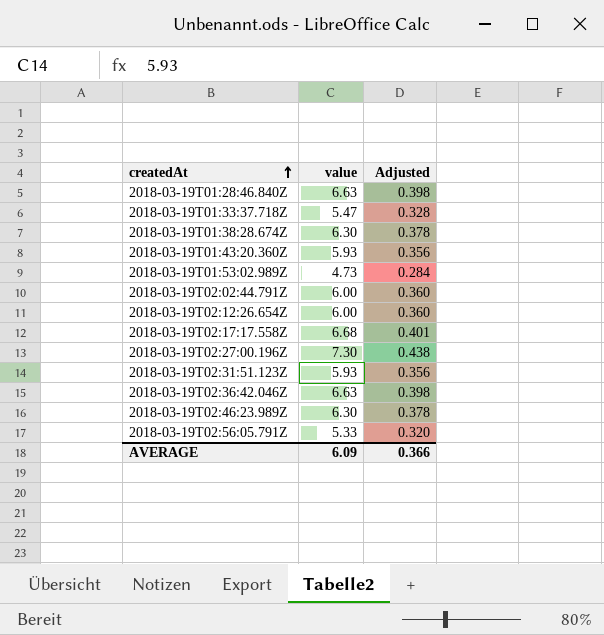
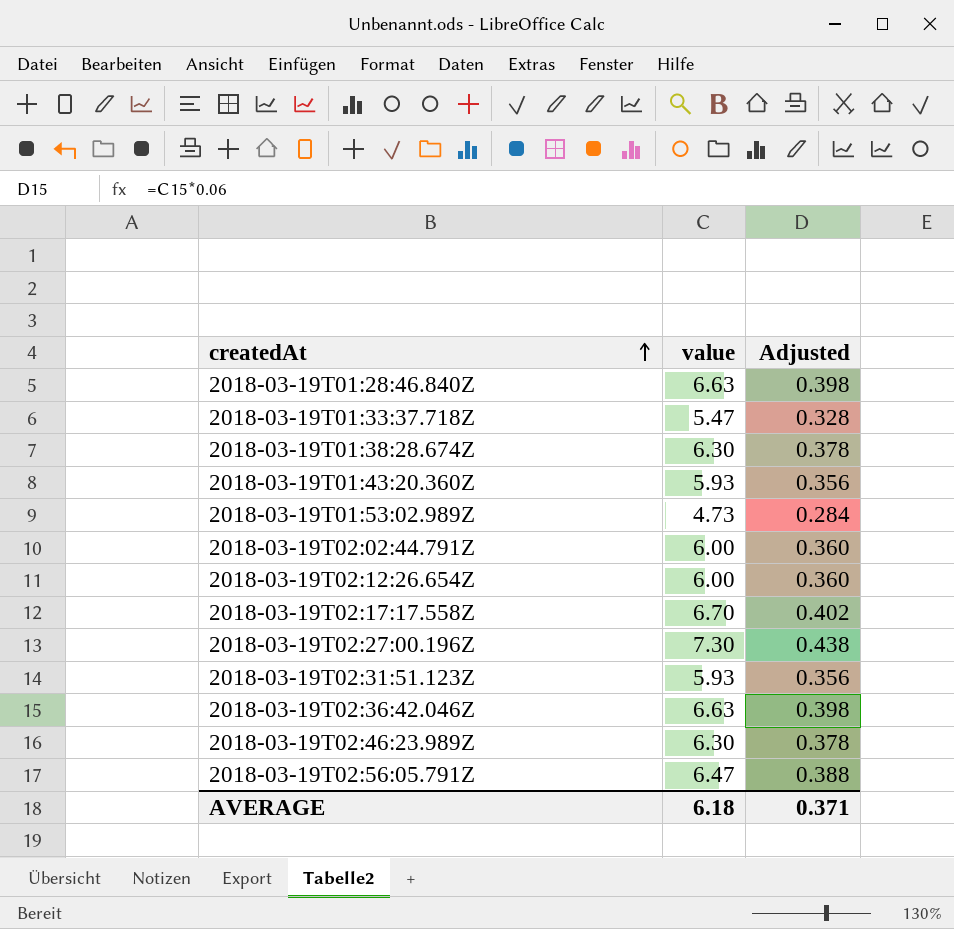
2018-03-19T02:17:17.558Z | value: 6.68 -> 6.70
2018-03-19T02:17:17.558Z | Adjusted: 0.401 -> 0.402
2018-03-19T02:56:05.791Z | value: 5.33 -> 6.47
2018-03-19T02:56:05.791Z | Adjusted: 0.320 -> 0.388
AVERAGE | value: 6.09 -> 6.18
AVERAGE | Adjusted: 0.366 -> 0.371

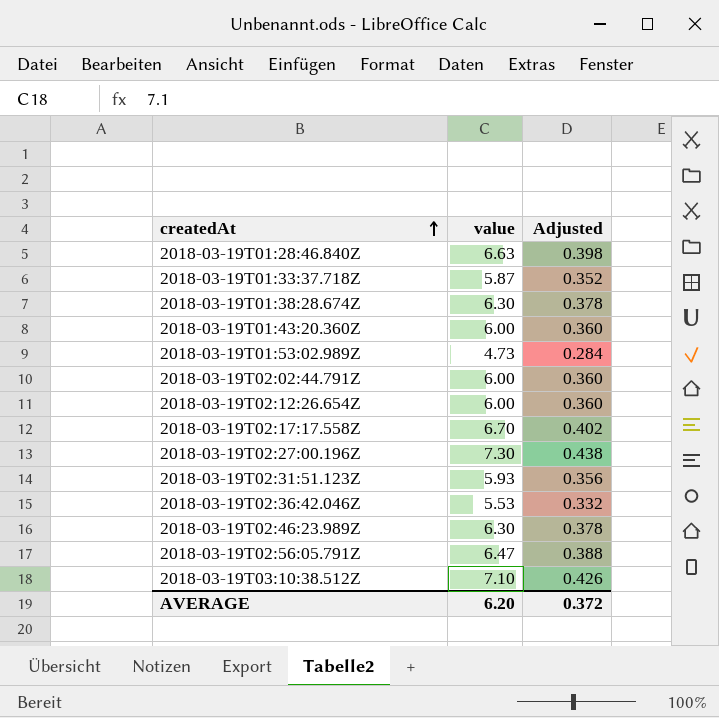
2018-03-19T01:33:37.718Z | value: 5.47 -> 5.87
2018-03-19T01:33:37.718Z | Adjusted: 0.328 -> 0.352
2018-03-19T01:43:20.360Z | value: 5.93 -> 6.00
2018-03-19T01:43:20.360Z | Adjusted: 0.356 -> 0.360
2018-03-19T02:36:42.046Z | value: 6.63 -> 5.53
2018-03-19T02:36:42.046Z | Adjusted: 0.398 -> 0.332
row 2018-03-19T03:10:38.512Z: none -> 7.10 | 0.426
AVERAGE | value: 6.18 -> 6.20
AVERAGE | Adjusted: 0.371 -> 0.372

